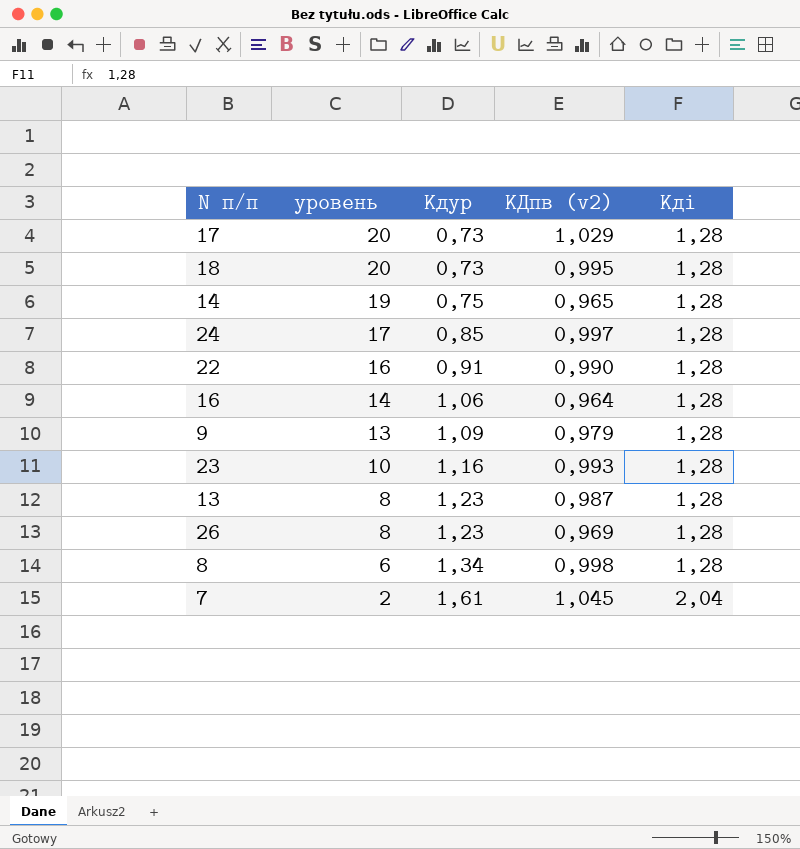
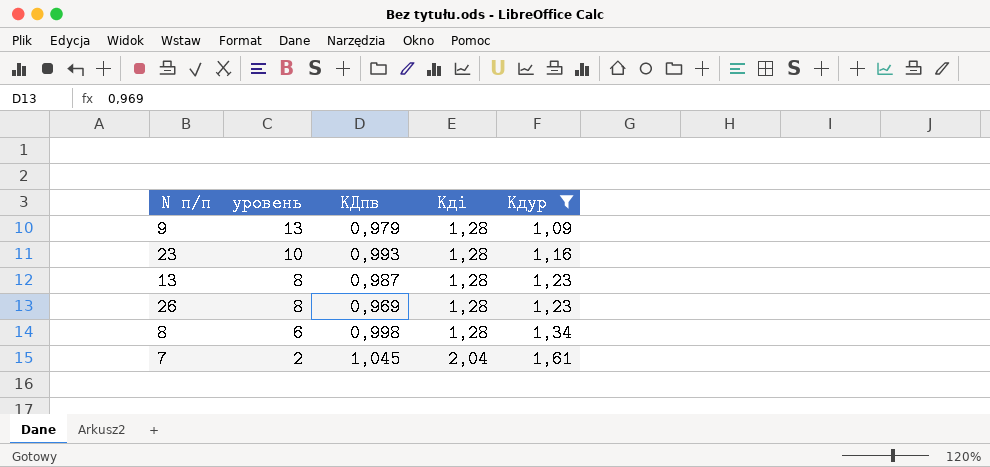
filter: none -> Кдур >= 1,09
column name: КДпв (v2) -> КДпв
column Кдур | position: 3 -> 5

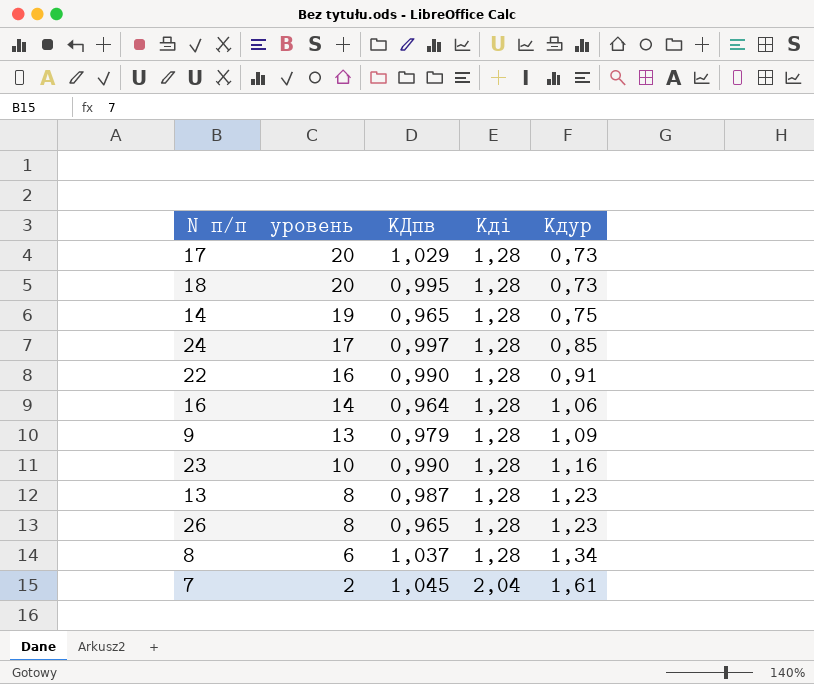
filter: Кдур >= 1,09 -> none
23 | КДпв: 0,993 -> 0,990
26 | КДпв: 0,969 -> 0,965
8 | КДпв: 0,998 -> 1,037

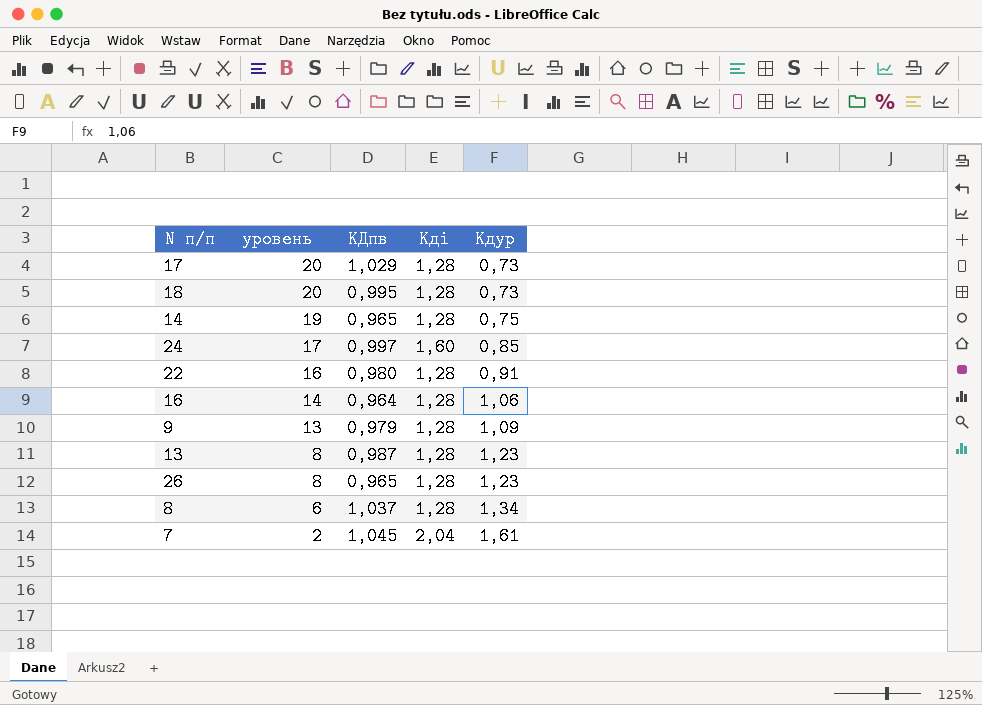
row 23: 10 | 0,990 | 1,28 | 1,16 -> none
24 | Кдi: 1,28 -> 1,60
22 | КДпв: 0,990 -> 0,980

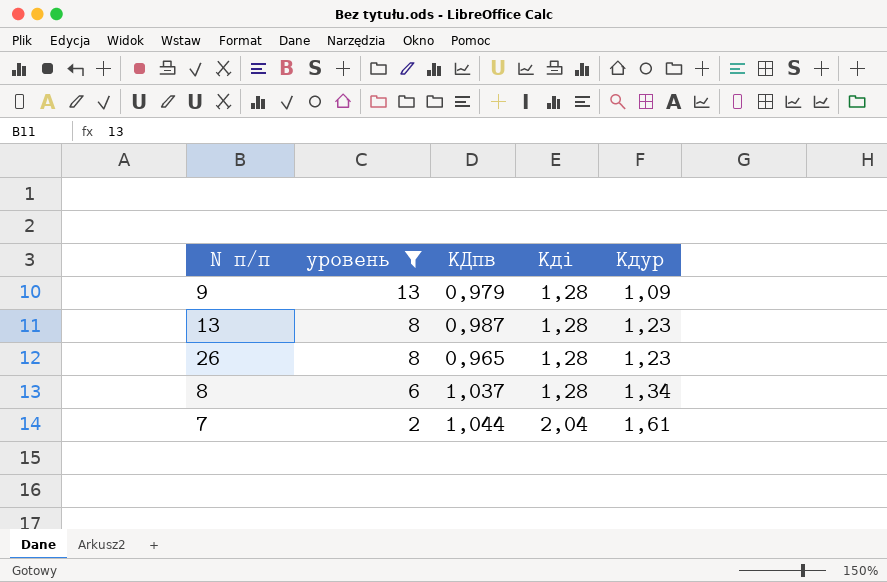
filter: none -> уровень <= 13
7 | КДпв: 1,045 -> 1,044

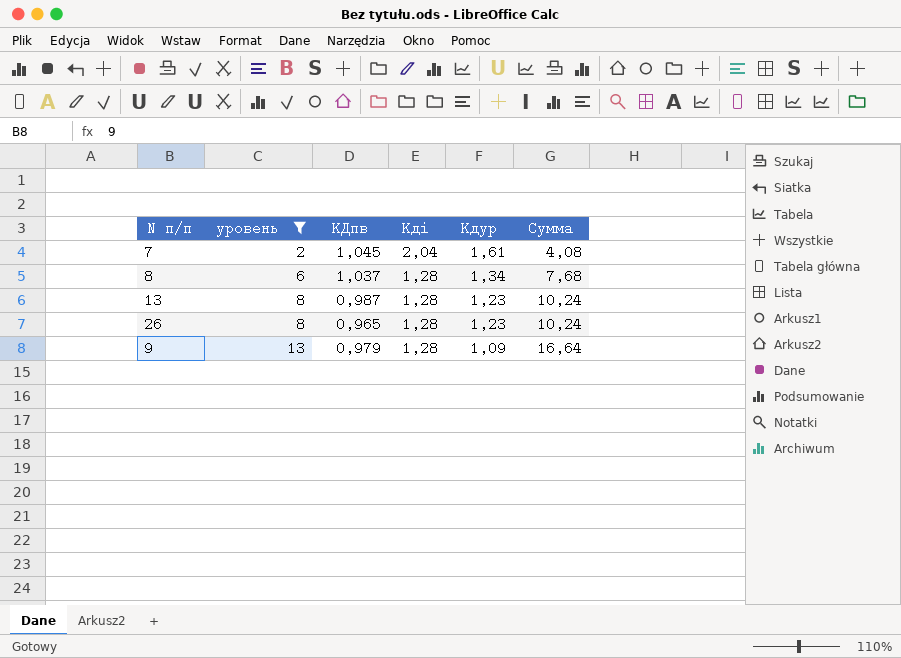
row order: уровень descending -> уровень ascending
column Сумма | formula: none -> [уровень] * [Кдi]
7 | КДпв: 1,044 -> 1,045

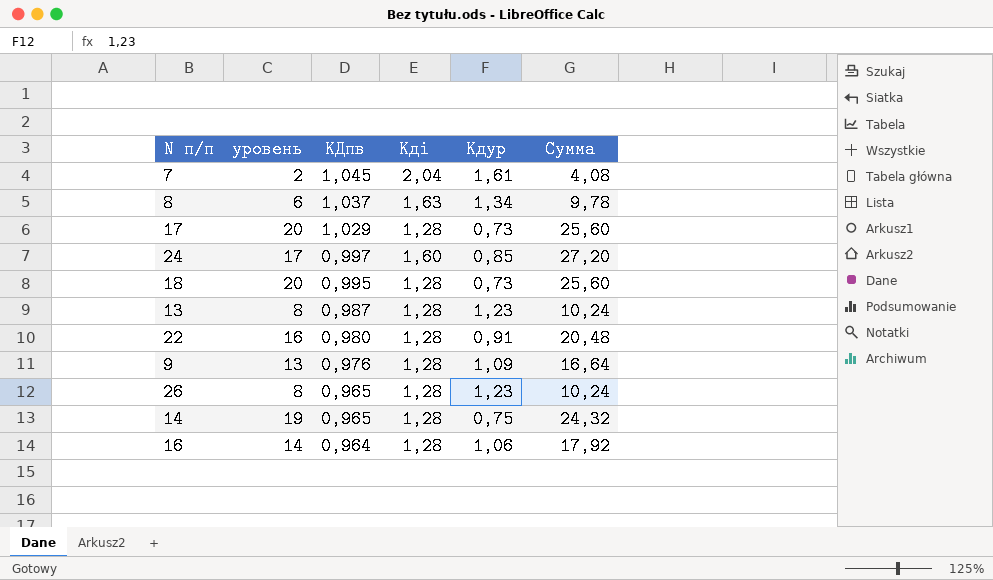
filter: уровень <= 13 -> none
row order: уровень ascending -> КДпв descending
8 | Кдi: 1,28 -> 1,63
8 | Сумма: 7,68 -> 9,78
9 | КДпв: 0,979 -> 0,976

